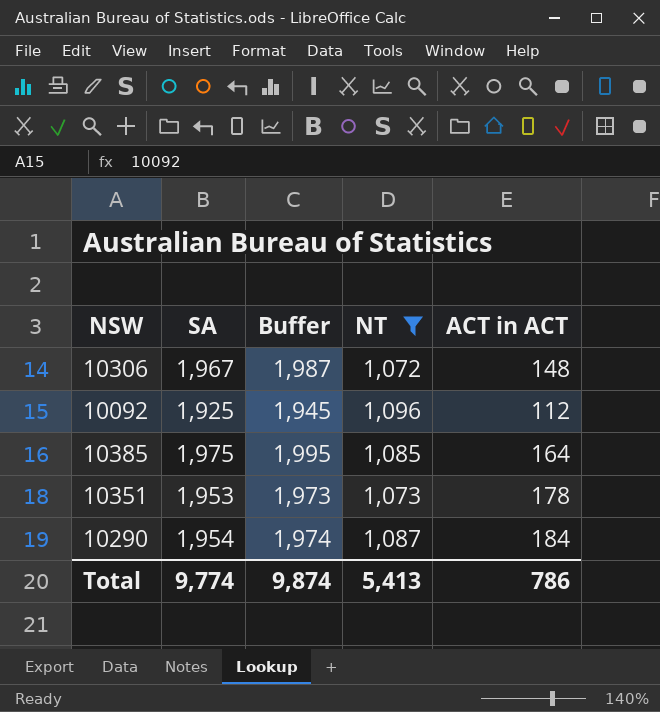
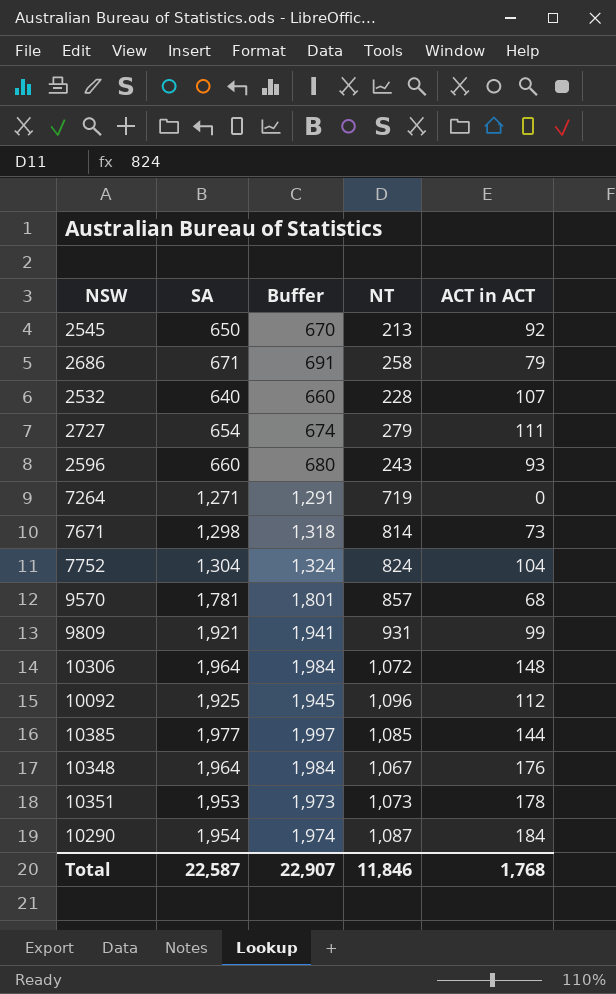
filter: NT >= 1,072 -> none
10306 | SA: 1,967 -> 1,964
10306 | Buffer: 1,987 -> 1,984
10385 | SA: 1,975 -> 1,977
10385 | Buffer: 1,995 -> 1,997
10385 | ACT in ACT: 164 -> 144
Total | SA: 9,774 -> 22,587
Total | Buffer: 9,874 -> 22,907
Total | NT: 5,413 -> 11,846
Total | ACT in ACT: 786 -> 1,768

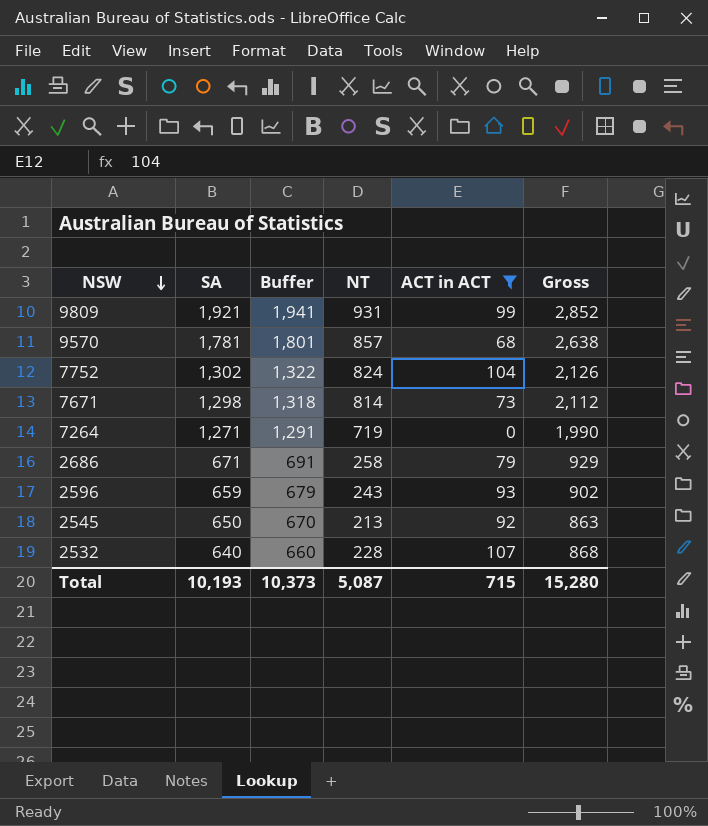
filter: none -> ACT in ACT <= 107
row order: none -> NSW descending
column Gross | formula: none -> [SA] + [NT]
7752 | SA: 1,304 -> 1,302
7752 | Buffer: 1,324 -> 1,322
2596 | SA: 660 -> 659
2596 | Buffer: 680 -> 679
Total | SA: 22,587 -> 10,193
Total | Buffer: 22,907 -> 10,373
Total | NT: 11,846 -> 5,087
Total | ACT in ACT: 1,768 -> 715

